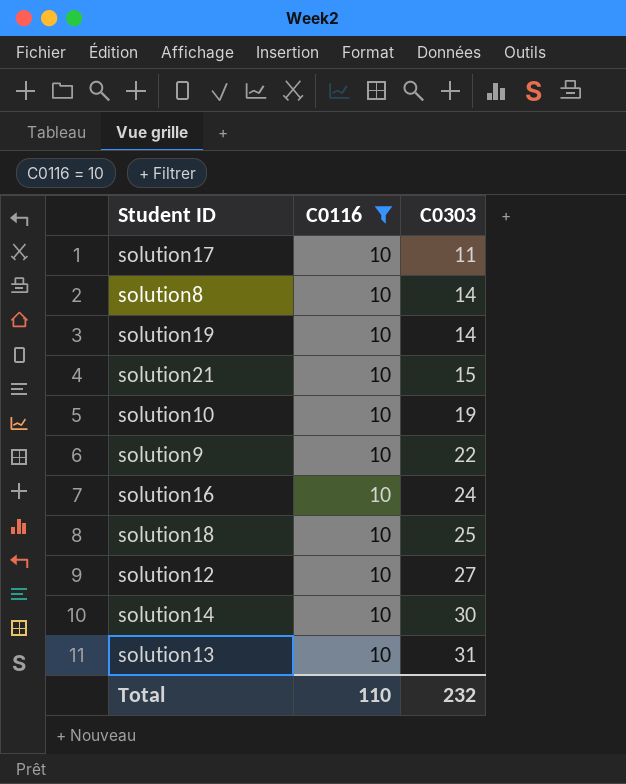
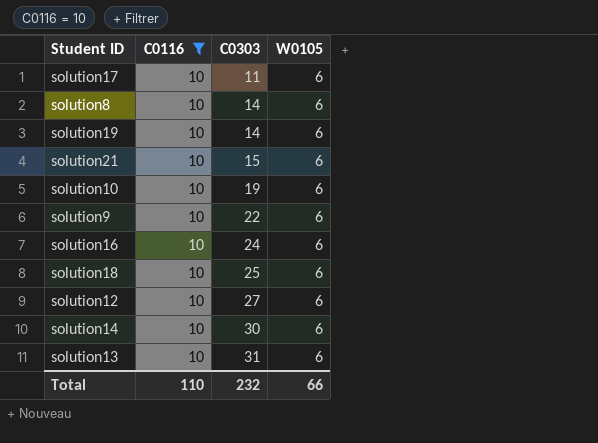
column W0105 | position: none -> 4

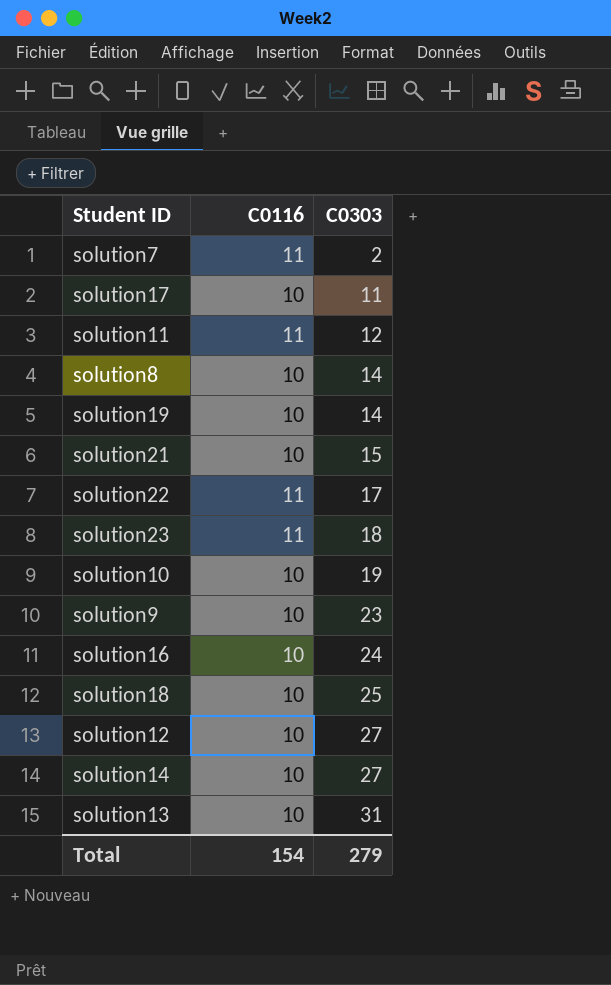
filter: C0116 = 10 -> none
column W0105 | position: 4 -> none
solution9 | C0303: 22 -> 23
solution14 | C0303: 30 -> 27
Total | C0116: 110 -> 154
Total | C0303: 232 -> 279

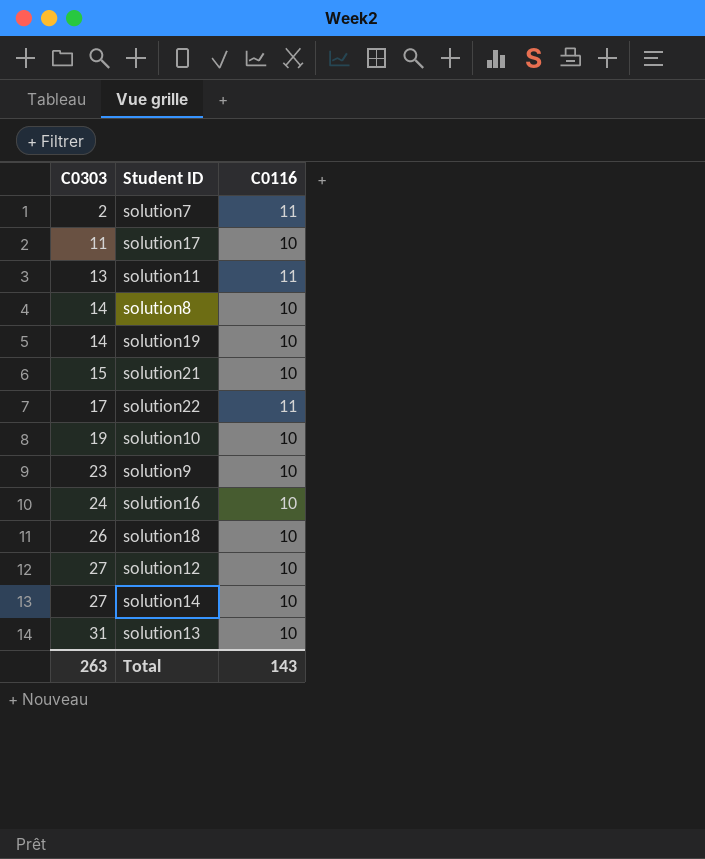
column C0303 | position: 3 -> 1
row solution23: 11 | 18 -> none
solution11 | C0303: 12 -> 13
solution18 | C0303: 25 -> 26
Total | C0303: 279 -> 263
Total | C0116: 154 -> 143

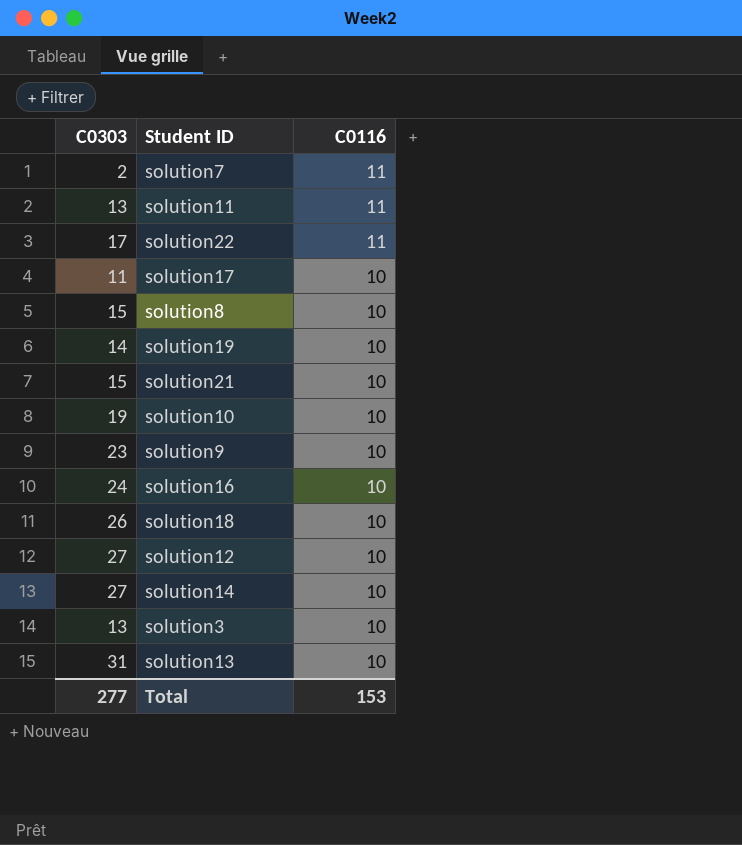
row order: C0303 ascending -> C0116 descending
solution8 | C0303: 14 -> 15
row solution3: none -> 13 | 10
Total | C0303: 263 -> 277
Total | C0116: 143 -> 153

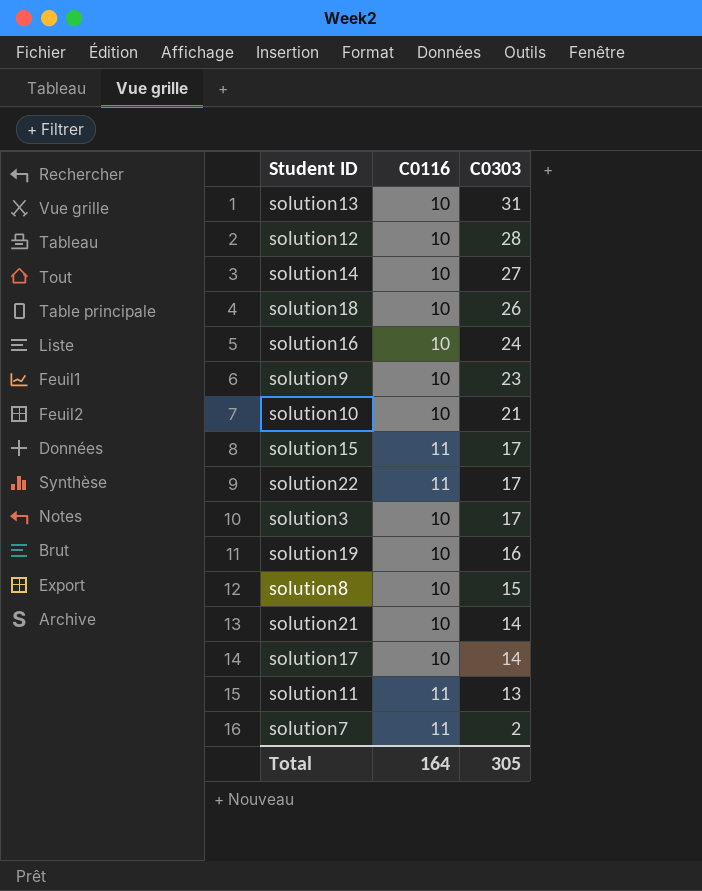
row order: C0116 descending -> C0303 descending
column C0303 | position: 1 -> 3
solution12 | C0303: 27 -> 28
solution10 | C0303: 19 -> 21
row solution15: none -> 11 | 17
solution3 | C0303: 13 -> 17
solution19 | C0303: 14 -> 16
solution21 | C0303: 15 -> 14
solution17 | C0303: 11 -> 14
Total | C0116: 153 -> 164
Total | C0303: 277 -> 305

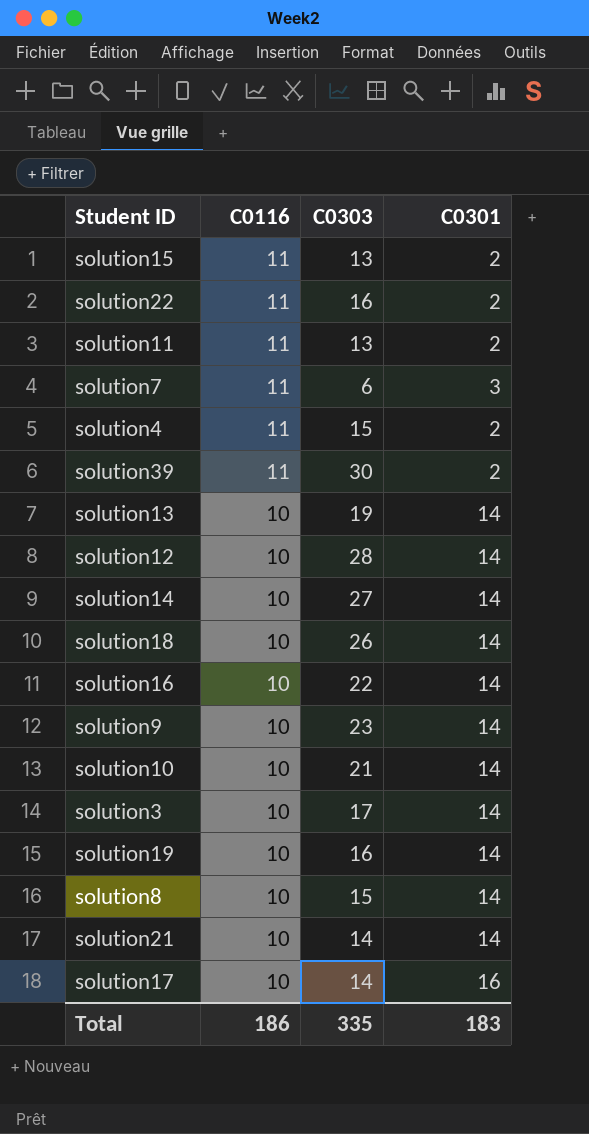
row order: C0303 descending -> C0116 descending
column C0301 | position: none -> 4
solution15 | C0303: 17 -> 13
solution22 | C0303: 17 -> 16
solution7 | C0303: 2 -> 6
row solution4: none -> 11 | 15 | 2
row solution39: none -> 11 | 30 | 2
solution13 | C0303: 31 -> 19
solution16 | C0303: 24 -> 22
Total | C0116: 164 -> 186
Total | C0303: 305 -> 335

